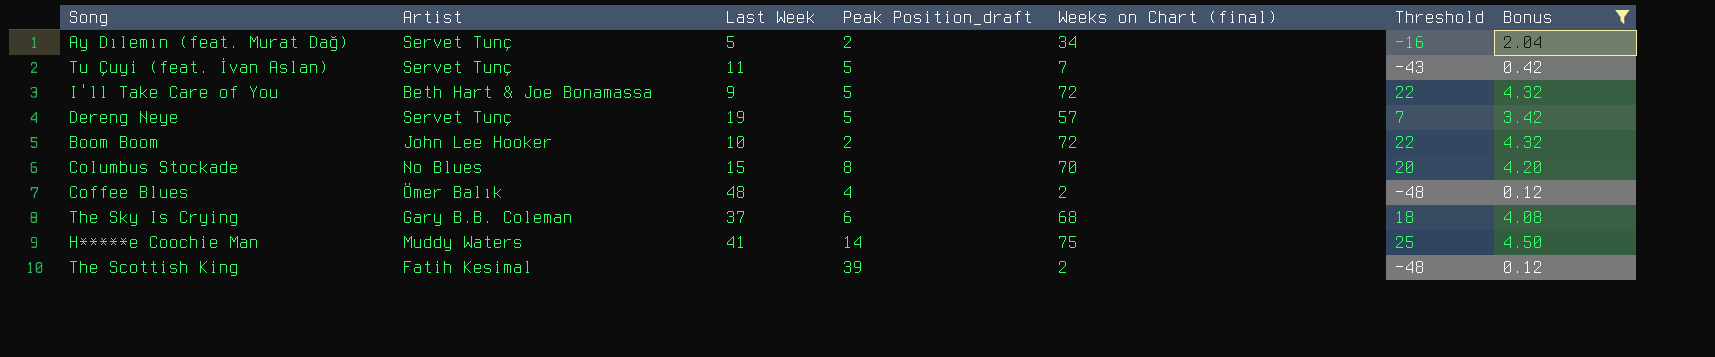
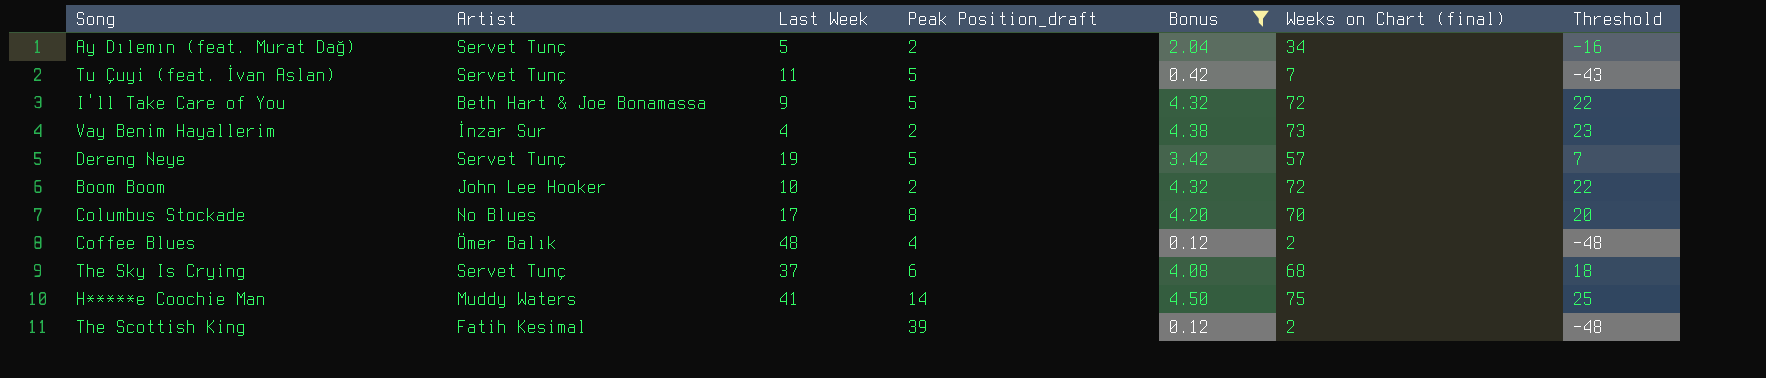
column Bonus | position: 7 -> 5
row Vay Benim Hayallerim: none -> İnzar Sur | 4 | 2 | 4.38 | 73 | 23
Columbus Stockade | Last Week: 15 -> 17
The Sky Is Crying | Artist: Gary B.B. Coleman -> Servet Tunç

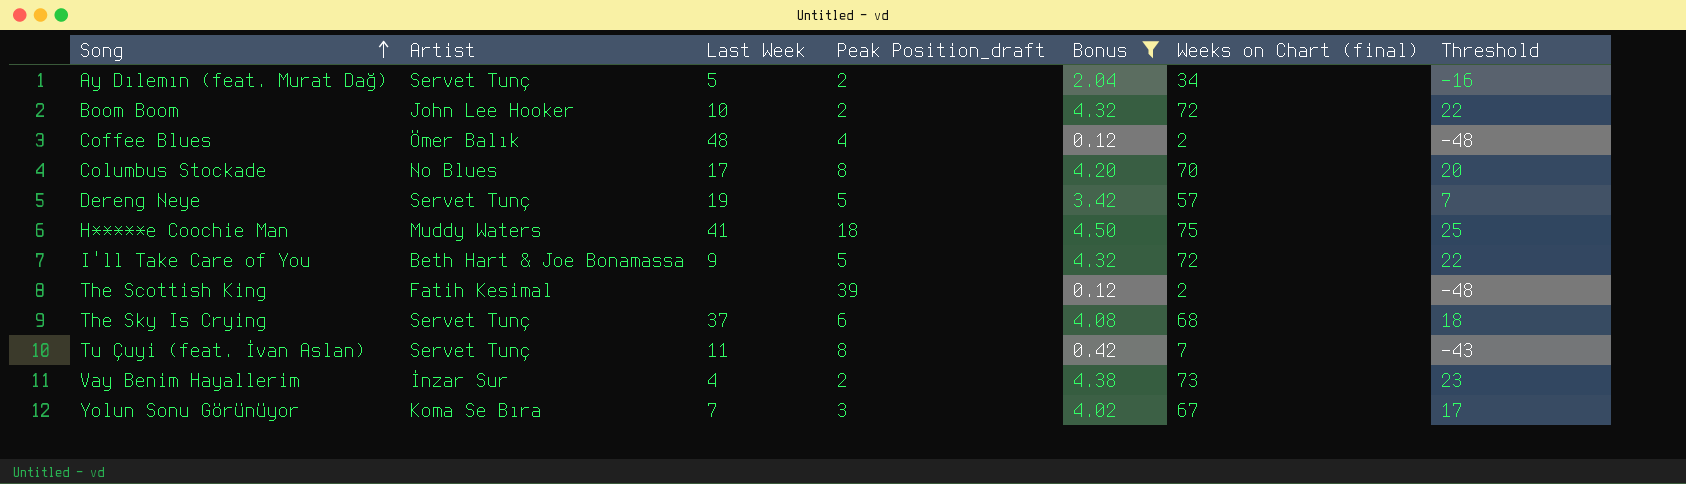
row order: none -> Song ascending
H*****e Coochie Man | Peak Position_draft: 14 -> 18
Tu Çuyi (feat. İvan Aslan) | Peak Position_draft: 5 -> 8
row Yolun Sonu Görünüyor: none -> Koma Se Bıra | 7 | 3 | 4.02 | 67 | 17

